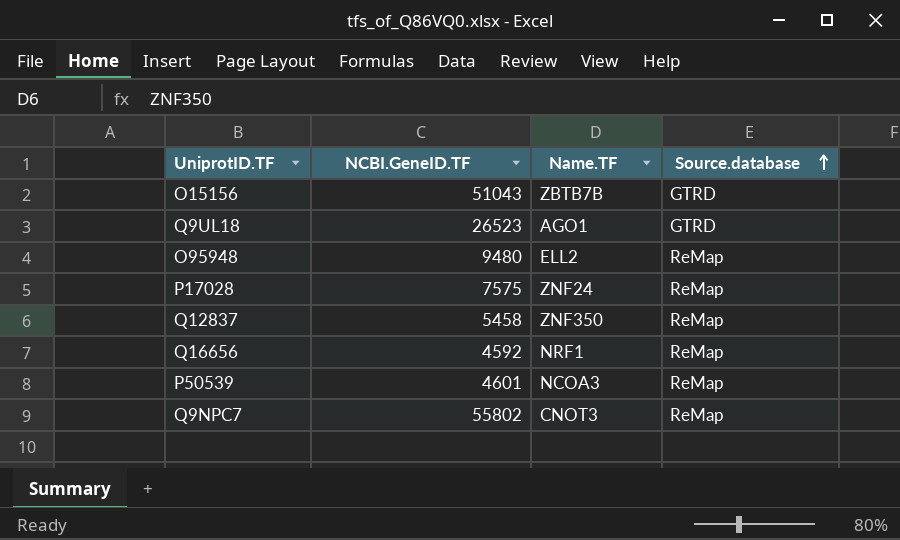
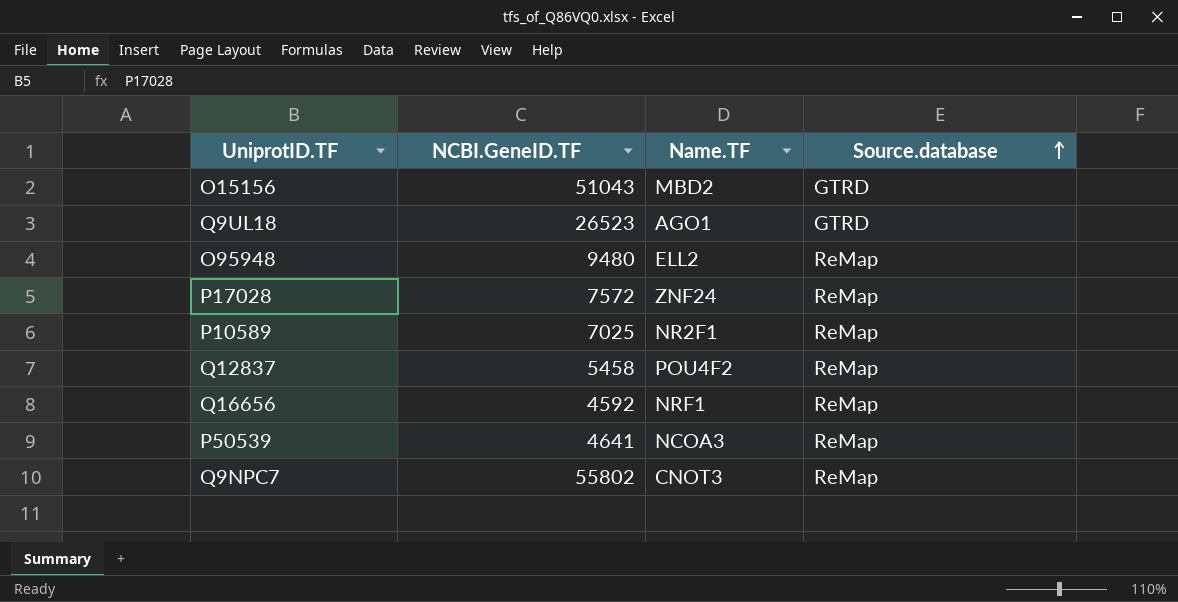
O15156 | Name.TF: ZBTB7B -> MBD2
P17028 | NCBI.GeneID.TF: 7575 -> 7572
row P10589: none -> 7025 | NR2F1 | ReMap
Q12837 | Name.TF: ZNF350 -> POU4F2
P50539 | NCBI.GeneID.TF: 4601 -> 4641

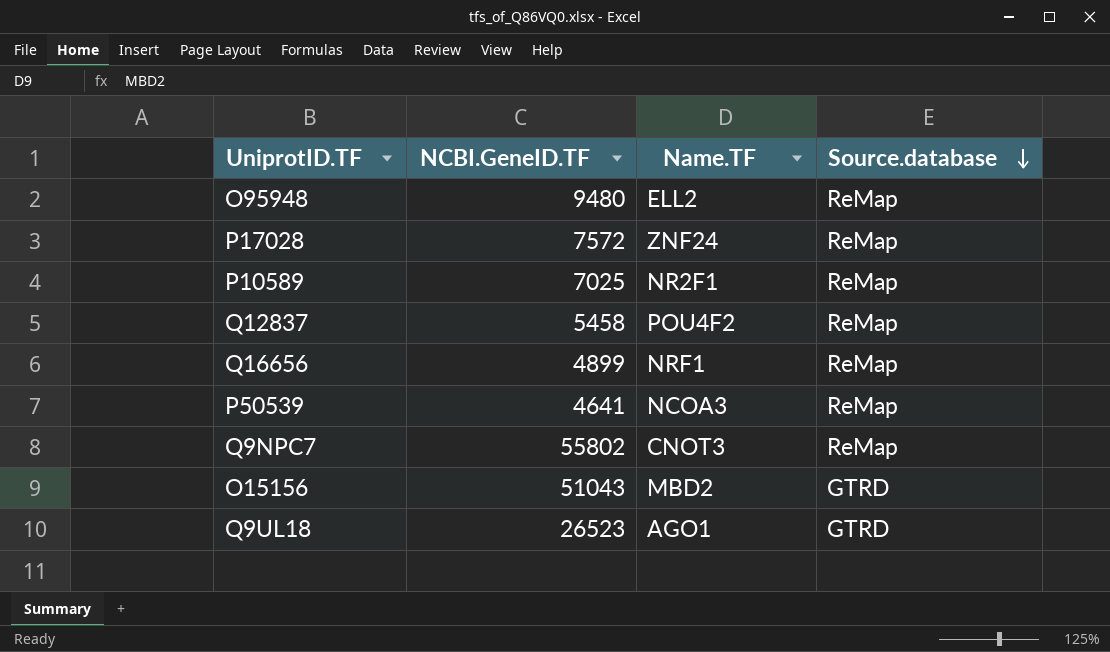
row order: Source.database ascending -> Source.database descending
Q16656 | NCBI.GeneID.TF: 4592 -> 4899

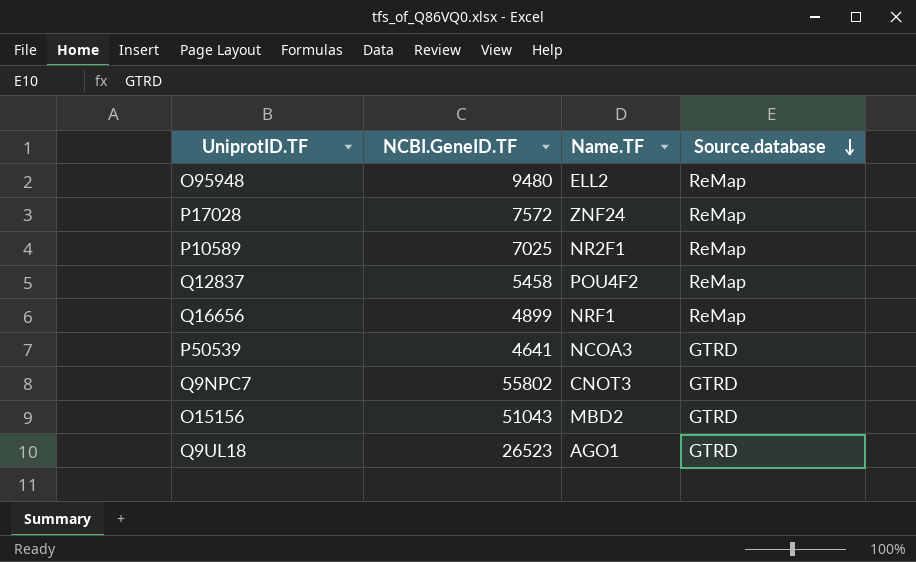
P50539 | Source.database: ReMap -> GTRD
Q9NPC7 | Source.database: ReMap -> GTRD

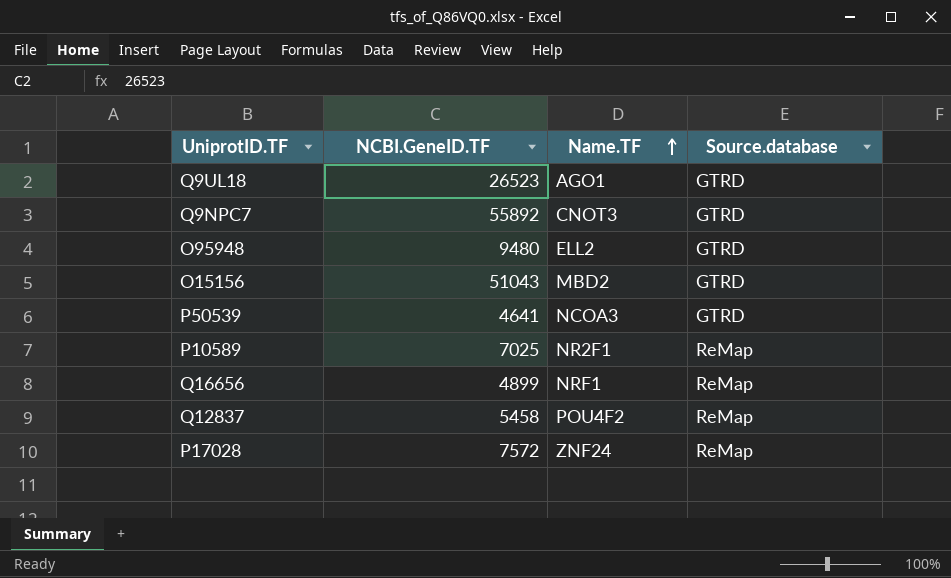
row order: Source.database descending -> Name.TF ascending
Q9NPC7 | NCBI.GeneID.TF: 55802 -> 55892
O95948 | Source.database: ReMap -> GTRD

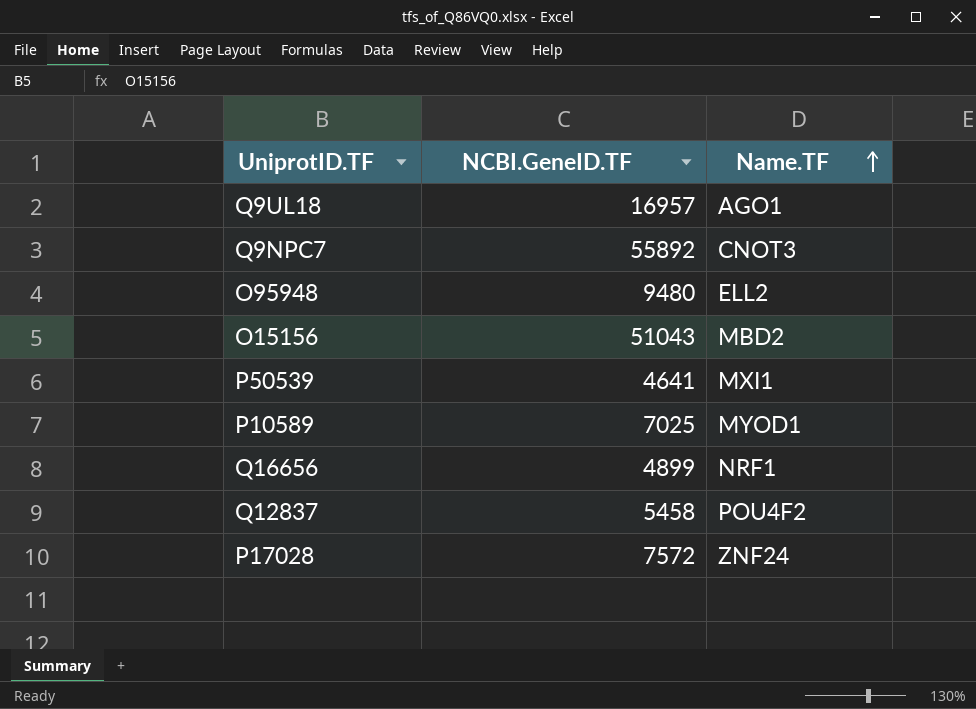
column Source.database | position: 4 -> none
Q9UL18 | NCBI.GeneID.TF: 26523 -> 16957
P50539 | Name.TF: NCOA3 -> MXI1
P10589 | Name.TF: NR2F1 -> MYOD1

